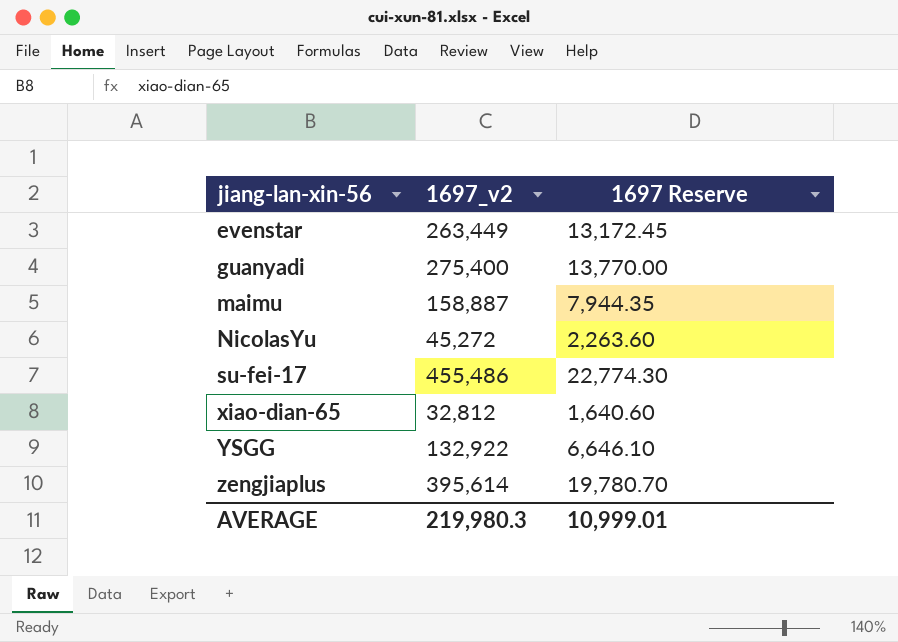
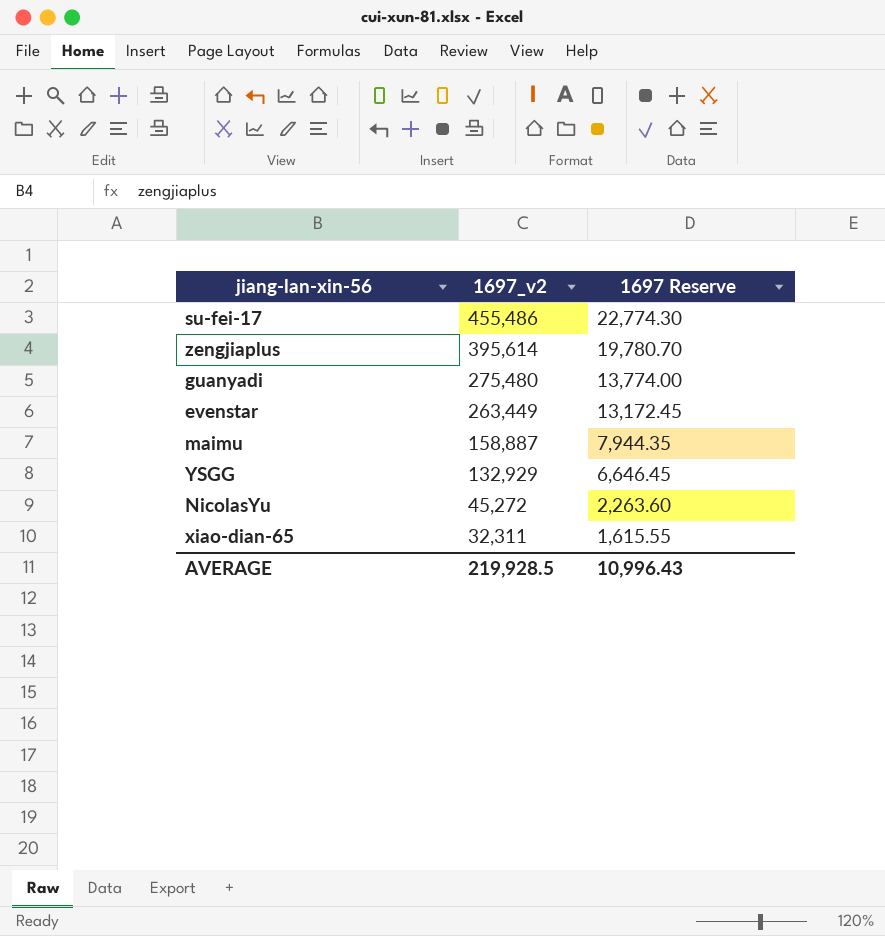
row order: jiang-lan-xin-56 ascending -> 1697_v2 descending
guanyadi | 1697_v2: 275,400 -> 275,480
guanyadi | 1697 Reserve: 13,770.00 -> 13,774.00
YSGG | 1697_v2: 132,922 -> 132,929
YSGG | 1697 Reserve: 6,646.10 -> 6,646.45
xiao-dian-65 | 1697_v2: 32,812 -> 32,311
xiao-dian-65 | 1697 Reserve: 1,640.60 -> 1,615.55
AVERAGE | 1697_v2: 219,980.3 -> 219,928.5
AVERAGE | 1697 Reserve: 10,999.01 -> 10,996.43

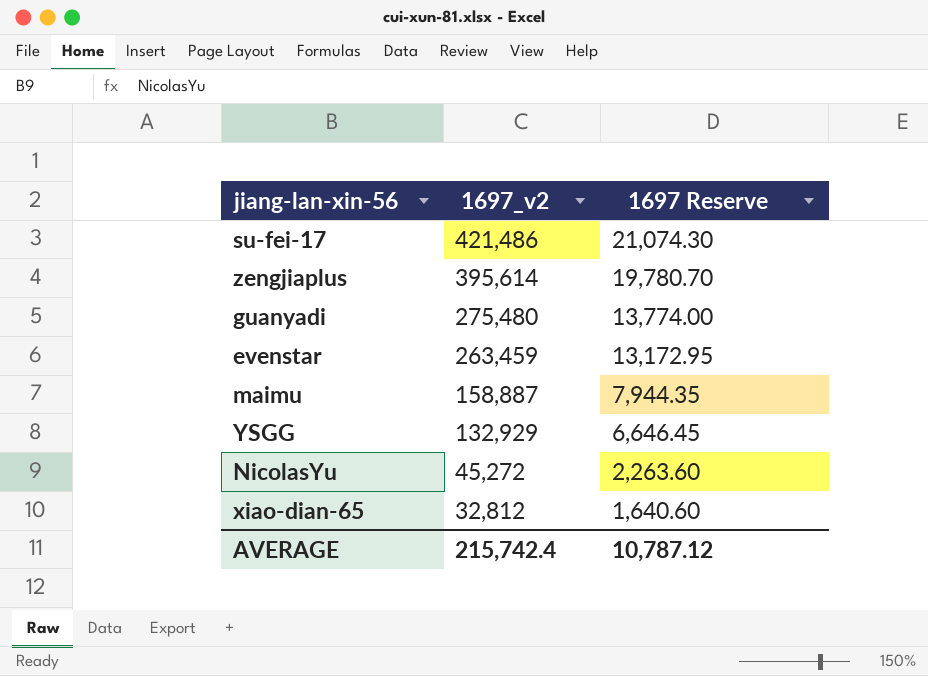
su-fei-17 | 1697_v2: 455,486 -> 421,486
su-fei-17 | 1697 Reserve: 22,774.30 -> 21,074.30
evenstar | 1697_v2: 263,449 -> 263,459
evenstar | 1697 Reserve: 13,172.45 -> 13,172.95
xiao-dian-65 | 1697_v2: 32,311 -> 32,812
xiao-dian-65 | 1697 Reserve: 1,615.55 -> 1,640.60
AVERAGE | 1697_v2: 219,928.5 -> 215,742.4
AVERAGE | 1697 Reserve: 10,996.43 -> 10,787.12

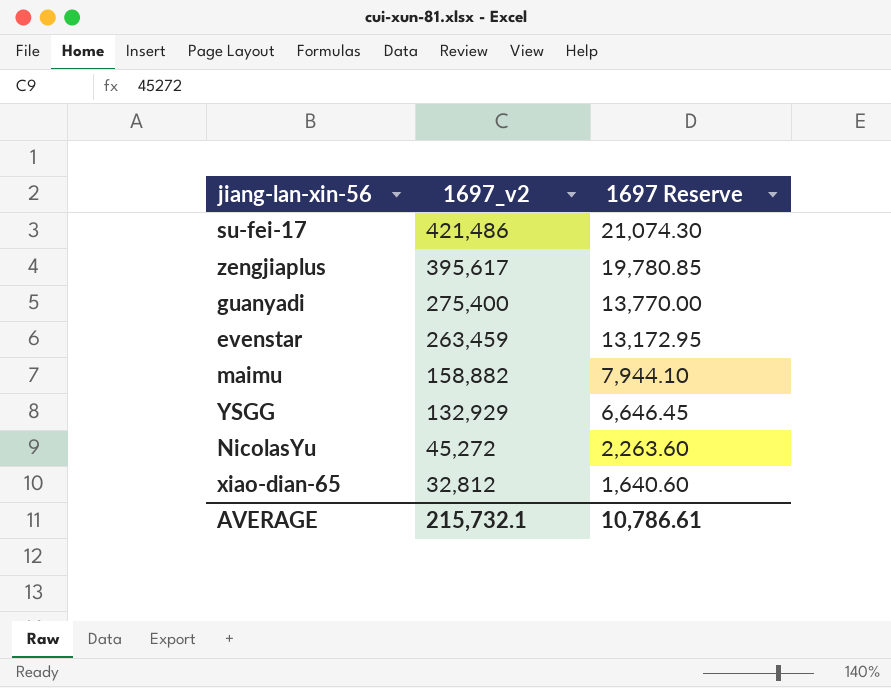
zengjiaplus | 1697_v2: 395,614 -> 395,617
zengjiaplus | 1697 Reserve: 19,780.70 -> 19,780.85
guanyadi | 1697_v2: 275,480 -> 275,400
guanyadi | 1697 Reserve: 13,774.00 -> 13,770.00
maimu | 1697_v2: 158,887 -> 158,882
maimu | 1697 Reserve: 7,944.35 -> 7,944.10
AVERAGE | 1697_v2: 215,742.4 -> 215,732.1
AVERAGE | 1697 Reserve: 10,787.12 -> 10,786.61

